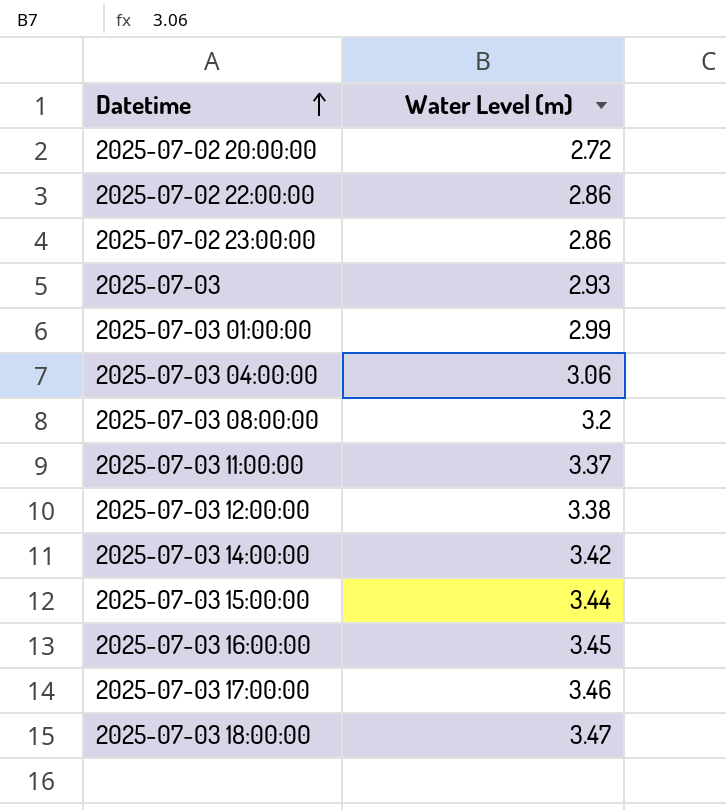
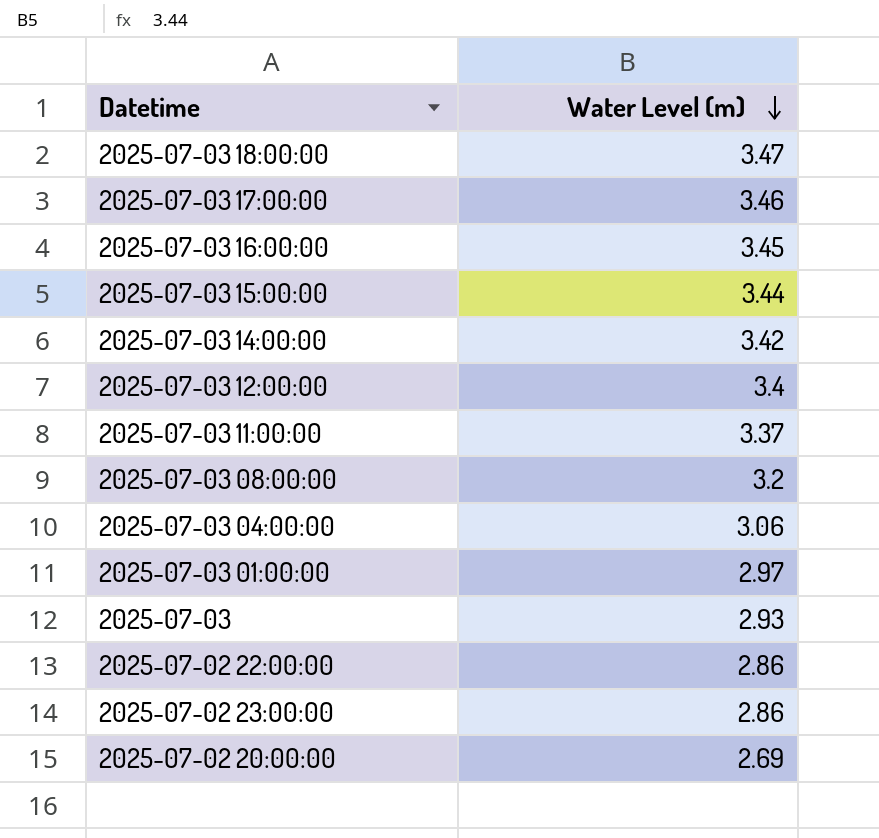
row order: Datetime ascending -> Water Level (m) descending
2025-07-03 12:00:00 | Water Level (m): 3.38 -> 3.4
2025-07-03 01:00:00 | Water Level (m): 2.99 -> 2.97
2025-07-02 20:00:00 | Water Level (m): 2.72 -> 2.69

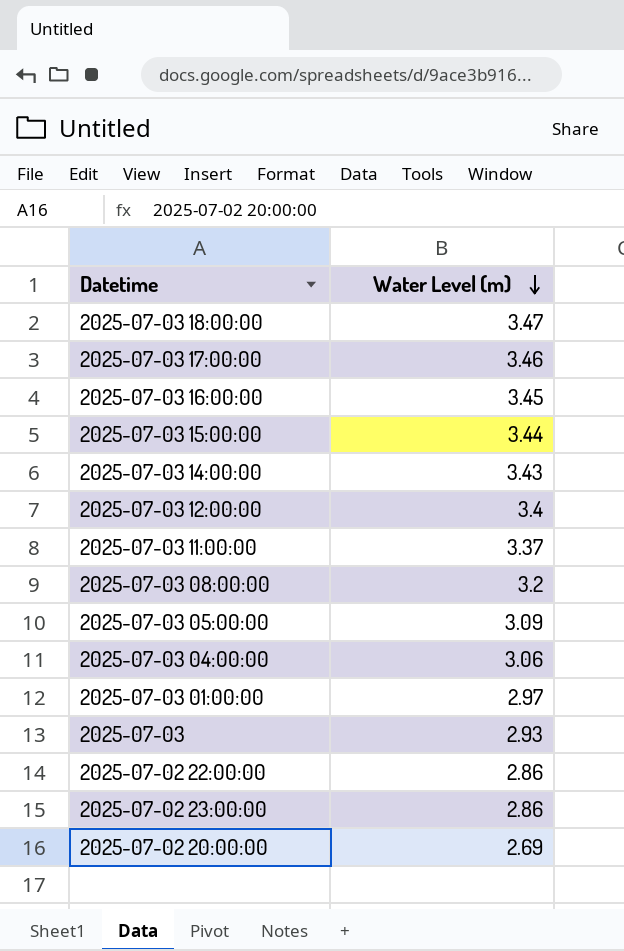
2025-07-03 14:00:00 | Water Level (m): 3.42 -> 3.43
row 2025-07-03 05:00:00: none -> 3.09

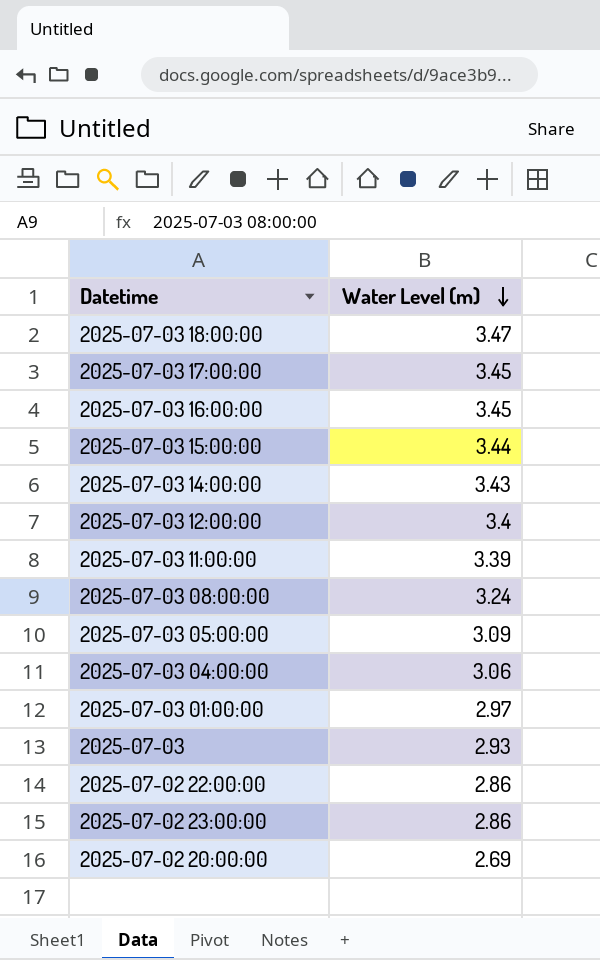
2025-07-03 17:00:00 | Water Level (m): 3.46 -> 3.45
2025-07-03 11:00:00 | Water Level (m): 3.37 -> 3.39
2025-07-03 08:00:00 | Water Level (m): 3.2 -> 3.24

